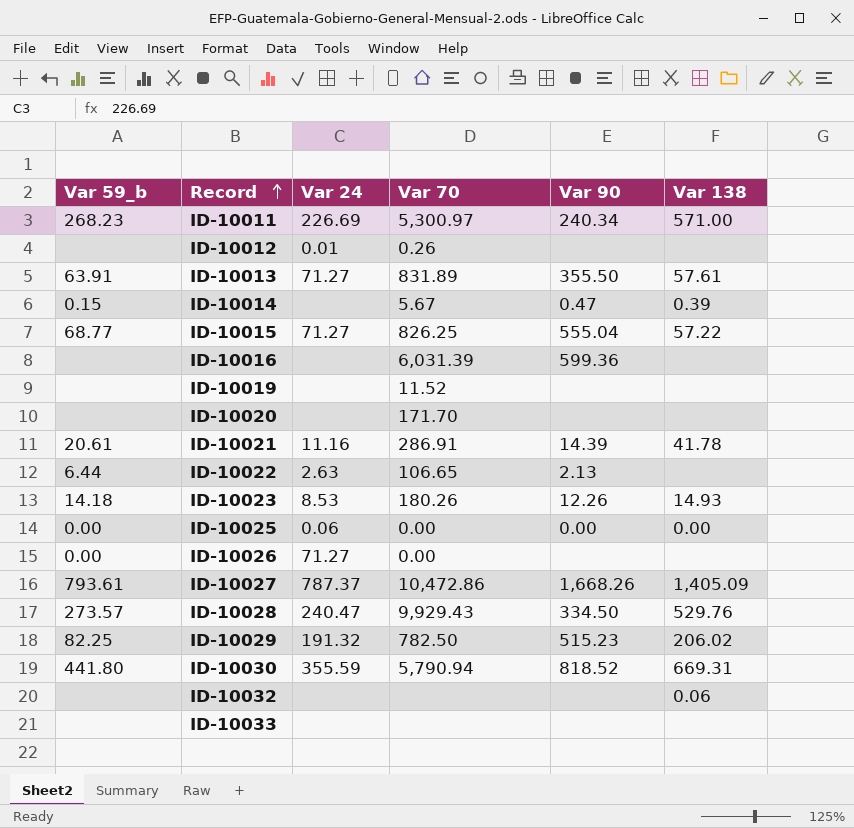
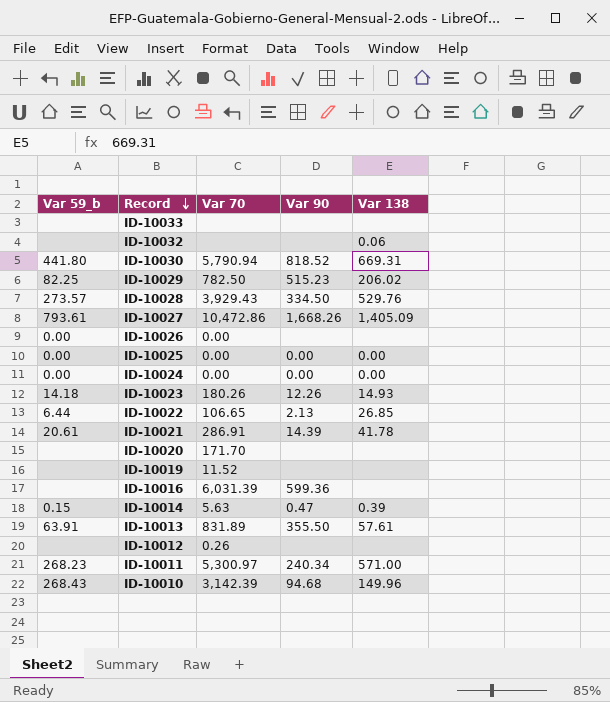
row order: Record ascending -> Record descending
column Var 24 | position: 3 -> none
row ID-10015: 68.77 | 71.27 | 826.25 | 555.04 | 57.22 -> none
ID-10028 | Var 70: 9,929.43 -> 3,929.43
row ID-10024: none -> 0.00 | 0.00 | 0.00 | 0.00
ID-10022 | Var 138: none -> 26.85
ID-10014 | Var 70: 5.67 -> 5.63
row ID-10010: none -> 268.43 | 3,142.39 | 94.68 | 149.96

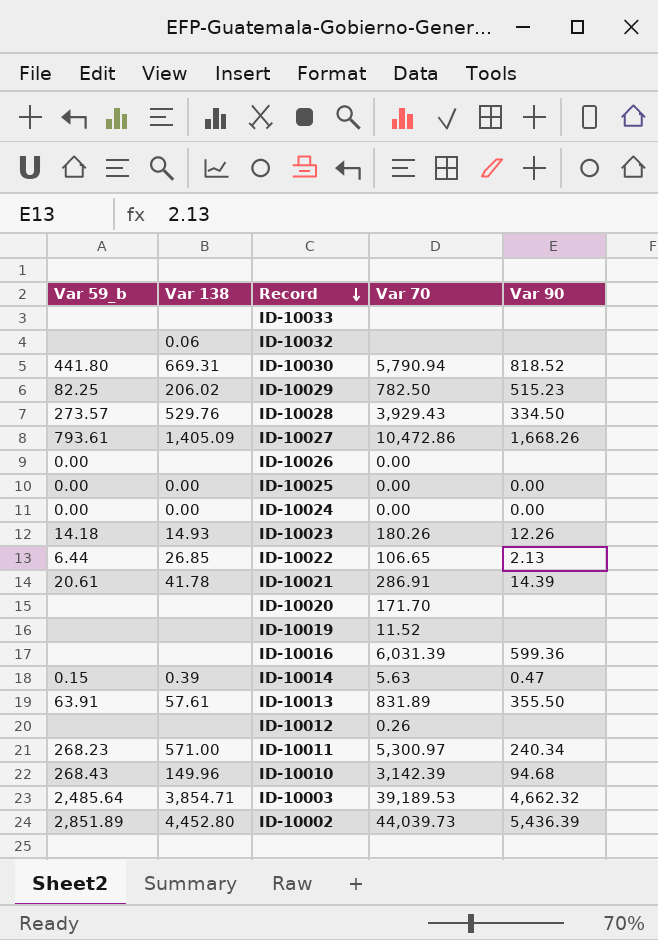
column Var 138 | position: 5 -> 2
row ID-10003: none -> 2,485.64 | 3,854.71 | 39,189.53 | 4,662.32
row ID-10002: none -> 2,851.89 | 4,452.80 | 44,039.73 | 5,436.39

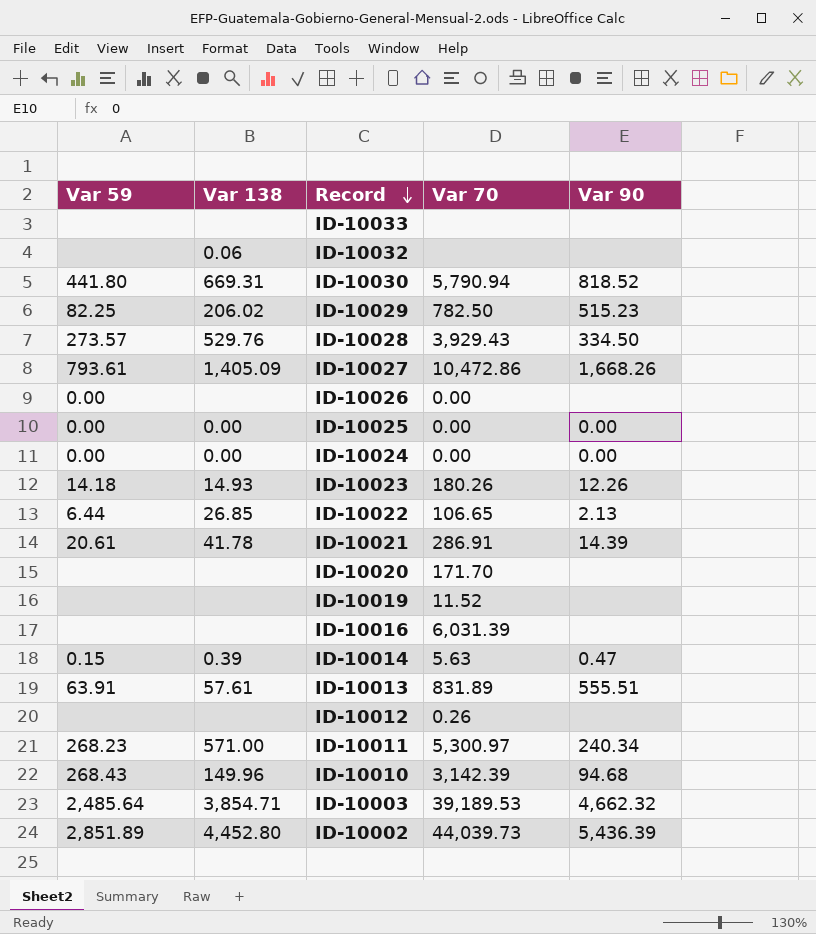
column name: Var 59_b -> Var 59
ID-10016 | Var 90: 599.36 -> none
ID-10013 | Var 90: 355.50 -> 555.51

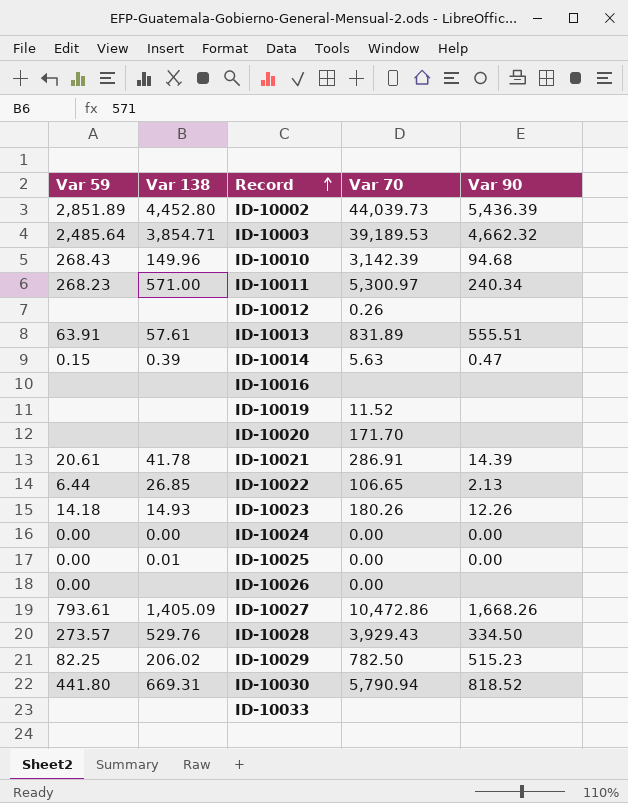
row order: Record descending -> Record ascending
row ID-10032: none | 0.06 | none | none -> none
ID-10016 | Var 70: 6,031.39 -> none
ID-10025 | Var 138: 0.00 -> 0.01

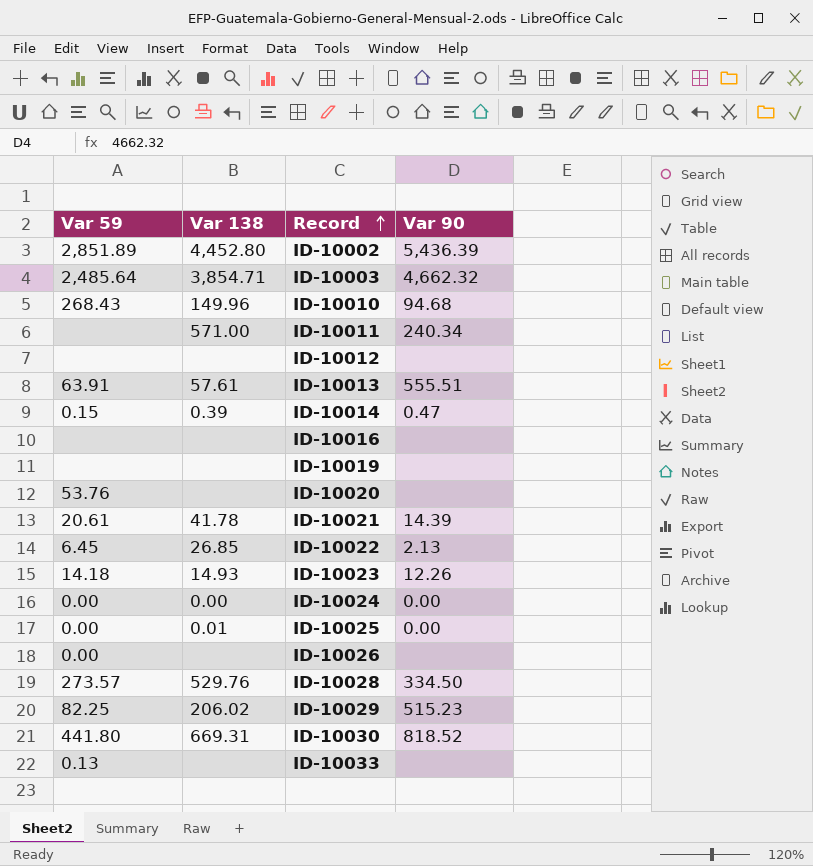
column Var 70 | position: 4 -> none
row ID-10027: 793.61 | 1,405.09 | 10,472.86 | 1,668.26 -> none
ID-10011 | Var 59: 268.23 -> none
ID-10020 | Var 59: none -> 53.76
ID-10022 | Var 59: 6.44 -> 6.45
ID-10033 | Var 59: none -> 0.13

